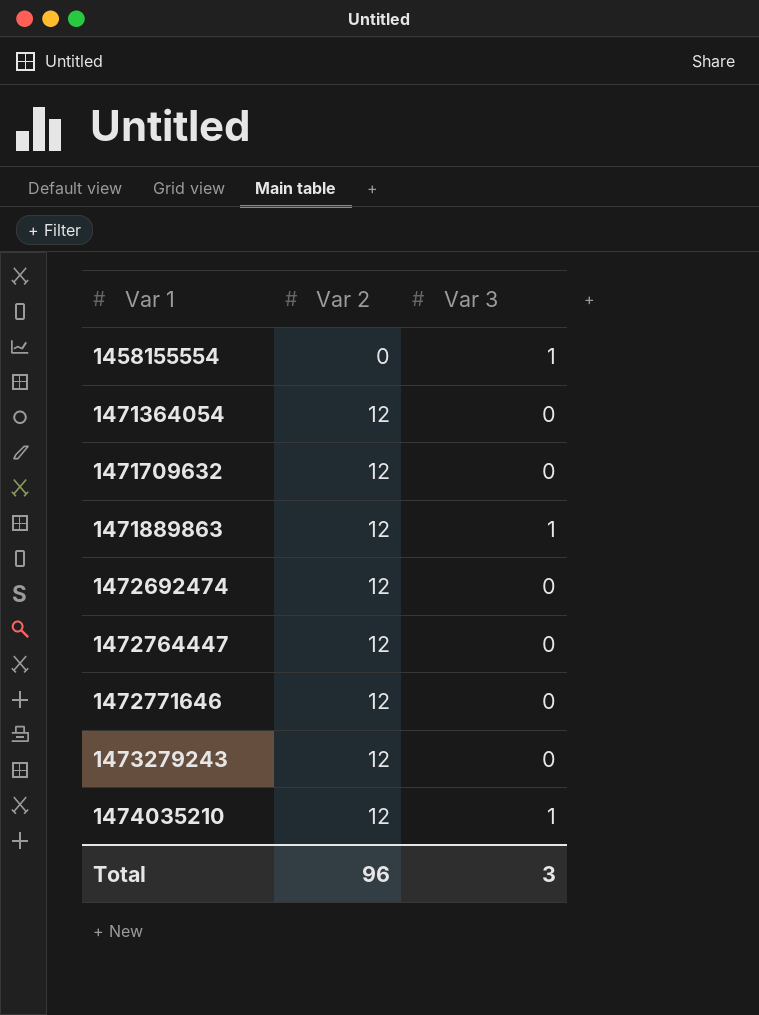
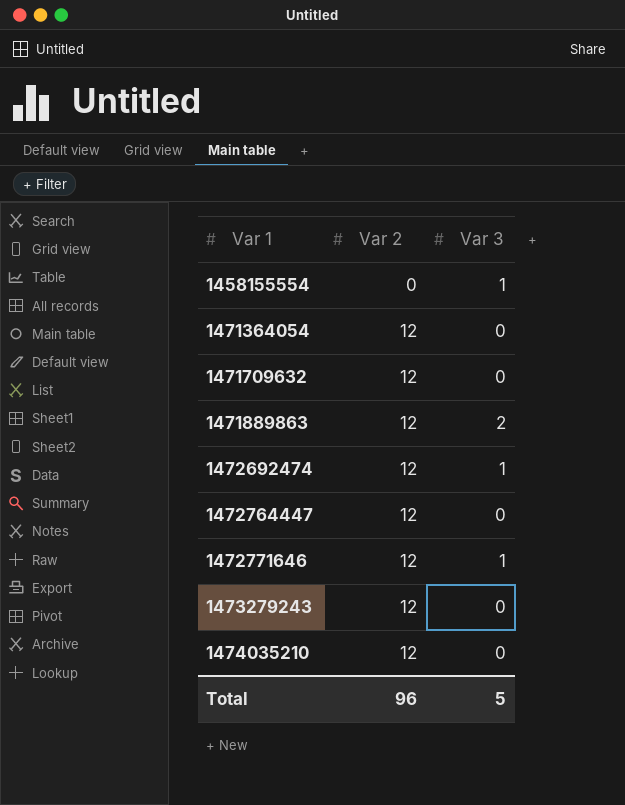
1471889863 | Var 3: 1 -> 2
1472692474 | Var 3: 0 -> 1
1472771646 | Var 3: 0 -> 1
1474035210 | Var 3: 1 -> 0
Total | Var 3: 3 -> 5

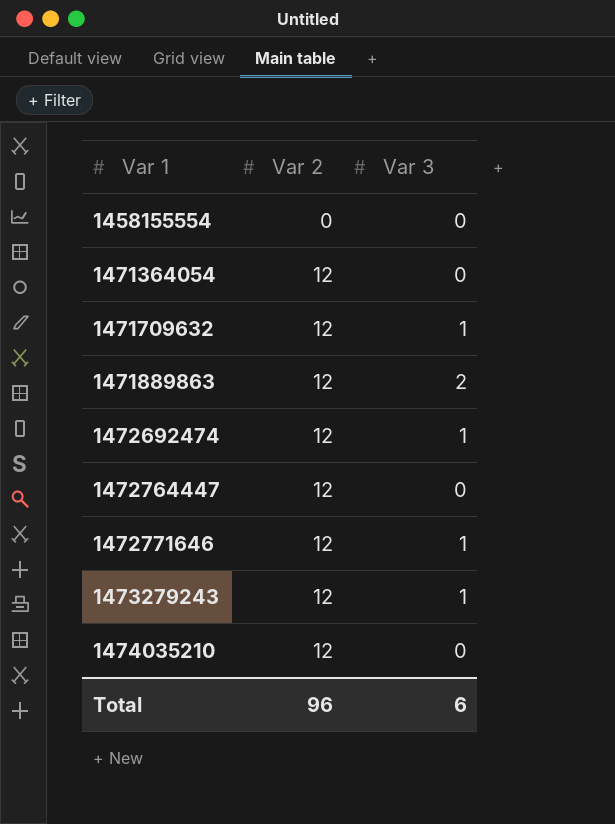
1458155554 | Var 3: 1 -> 0
1471709632 | Var 3: 0 -> 1
1473279243 | Var 3: 0 -> 1
Total | Var 3: 5 -> 6

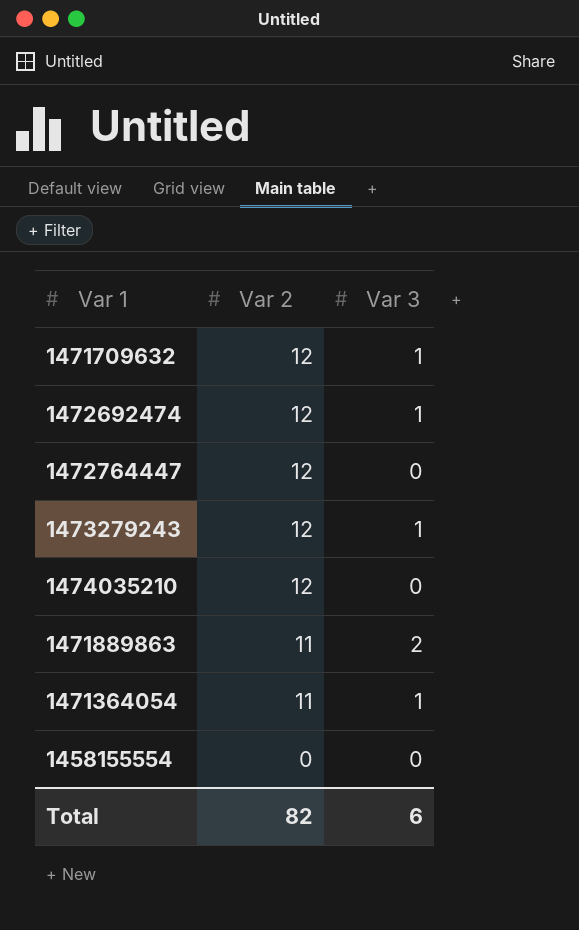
row order: Var 1 ascending -> Var 2 descending
row 1472771646: 12 | 1 -> none
1471889863 | Var 2: 12 -> 11
1471364054 | Var 2: 12 -> 11
1471364054 | Var 3: 0 -> 1
Total | Var 2: 96 -> 82

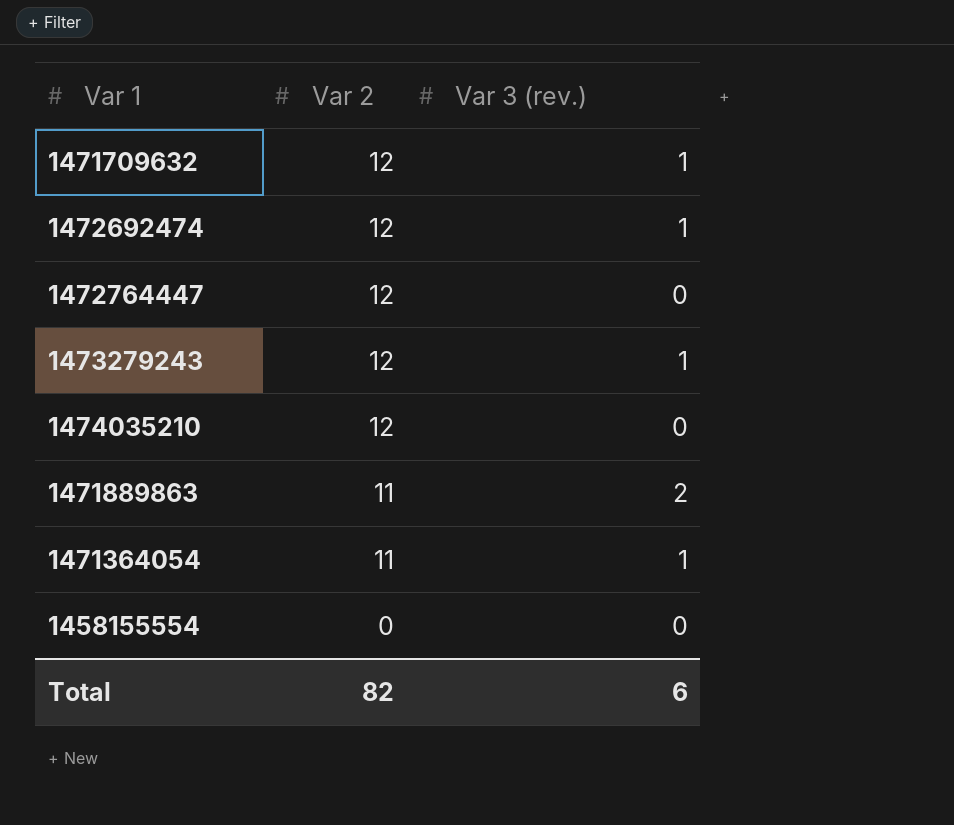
column name: Var 3 -> Var 3 (rev.)

